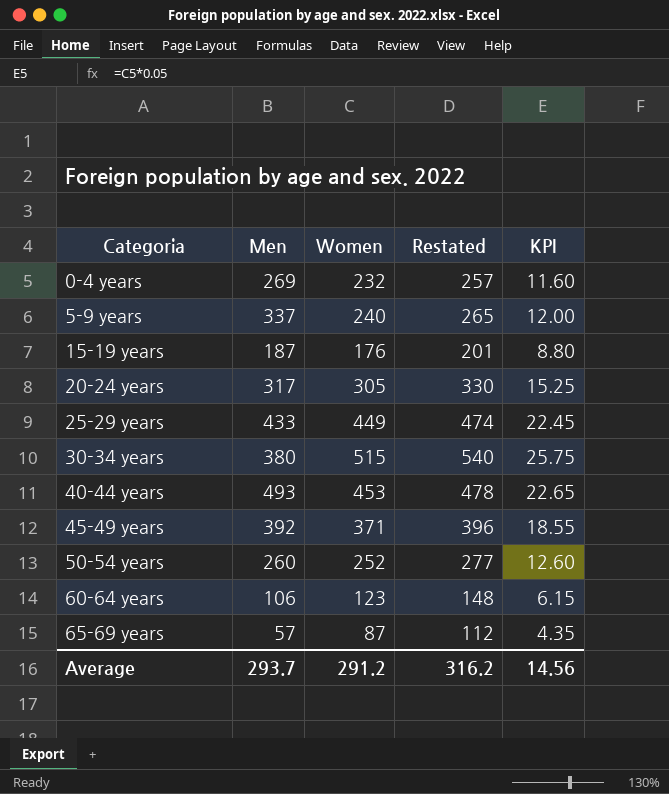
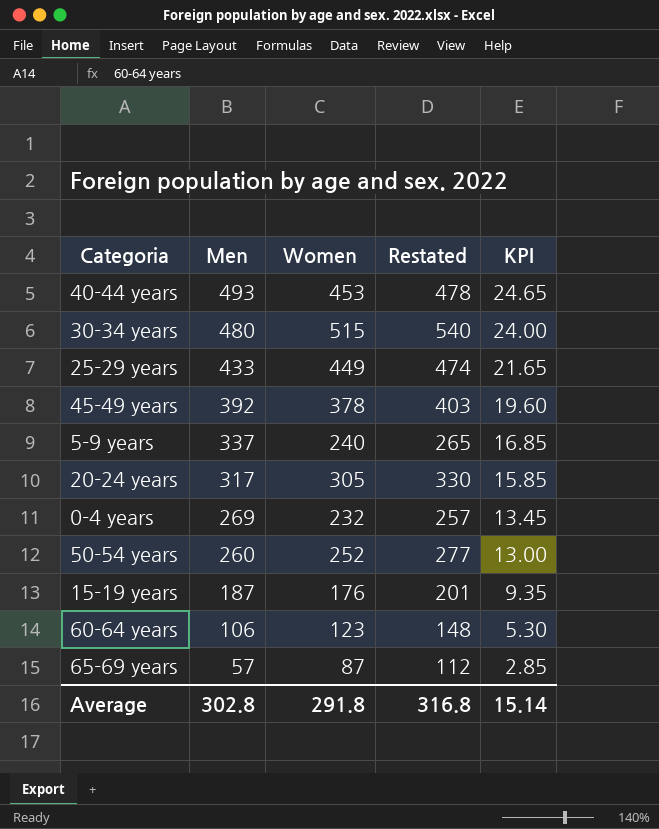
row order: Categoria ascending -> Men descending
column KPI | formula: [Women] * 0.05 -> [Men] * 0.05
30-34 years | Men: 380 -> 480
45-49 years | Women: 371 -> 378
45-49 years | Restated: 396 -> 403
Average | Men: 293.7 -> 302.8
Average | Women: 291.2 -> 291.8
Average | Restated: 316.2 -> 316.8
Average | KPI: 14.56 -> 15.14

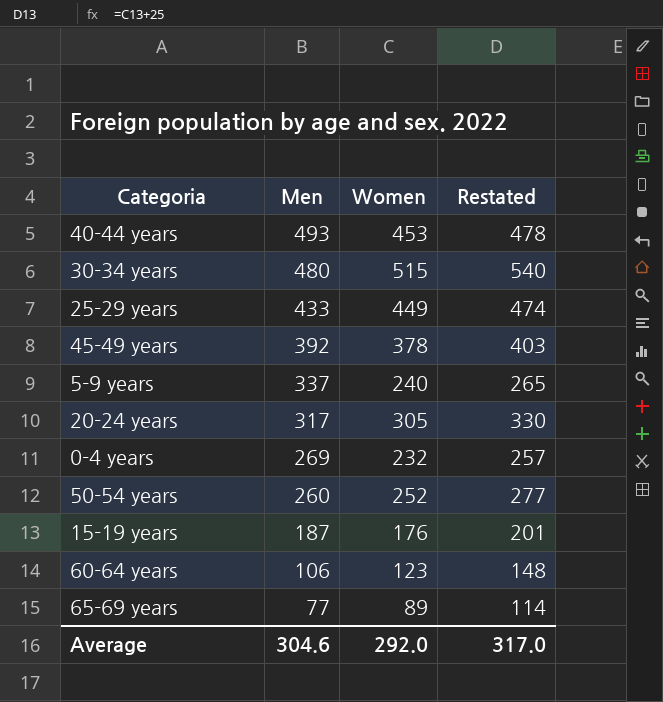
column KPI | formula: [Men] * 0.05 -> none
65-69 years | Men: 57 -> 77
65-69 years | Women: 87 -> 89
65-69 years | Restated: 112 -> 114
Average | Men: 302.8 -> 304.6
Average | Women: 291.8 -> 292.0
Average | Restated: 316.8 -> 317.0

